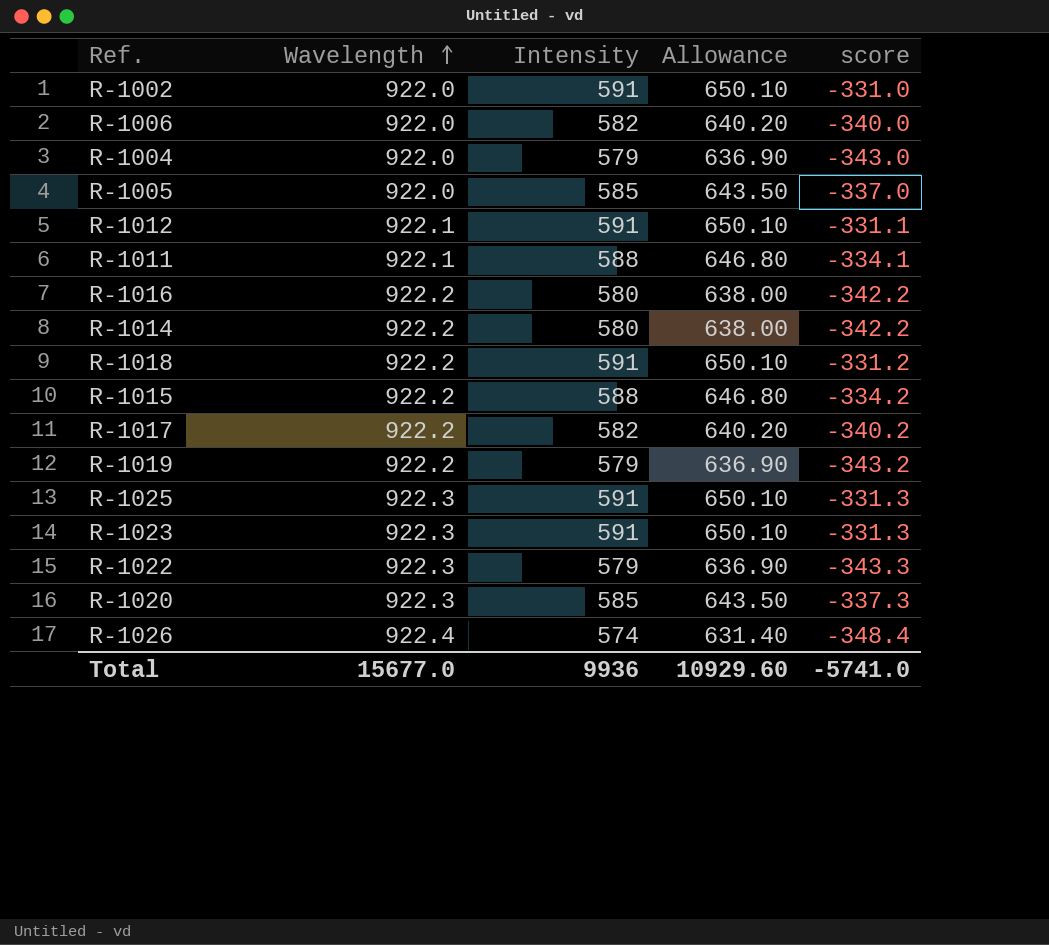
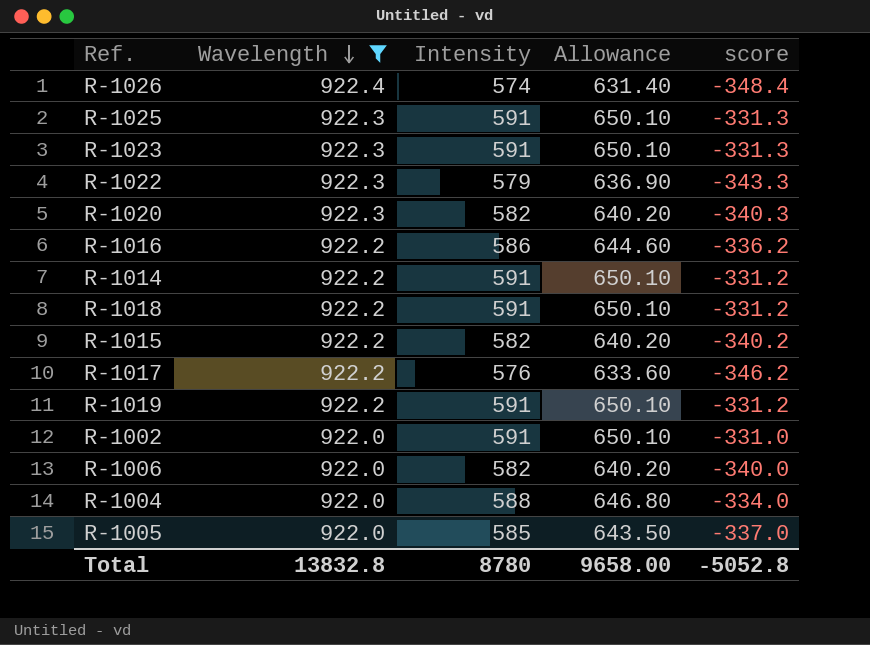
filter: none -> Wavelength != 922.1
row order: Wavelength ascending -> Wavelength descending
R-1020 | Intensity: 585 -> 582
R-1020 | Allowance: 643.50 -> 640.20
R-1020 | score: -337.3 -> -340.3
R-1016 | Intensity: 580 -> 586
R-1016 | Allowance: 638.00 -> 644.60
R-1016 | score: -342.2 -> -336.2
R-1014 | Intensity: 580 -> 591
R-1014 | Allowance: 638.00 -> 650.10
R-1014 | score: -342.2 -> -331.2
R-1015 | Intensity: 588 -> 582
R-1015 | Allowance: 646.80 -> 640.20
R-1015 | score: -334.2 -> -340.2
R-1017 | Intensity: 582 -> 576
R-1017 | Allowance: 640.20 -> 633.60
R-1017 | score: -340.2 -> -346.2
R-1019 | Intensity: 579 -> 591
R-1019 | Allowance: 636.90 -> 650.10
R-1019 | score: -343.2 -> -331.2
R-1004 | Intensity: 579 -> 588
R-1004 | Allowance: 636.90 -> 646.80
R-1004 | score: -343.0 -> -334.0
Total | Wavelength: 15677.0 -> 13832.8
Total | Intensity: 9936 -> 8780
Total | Allowance: 10929.60 -> 9658.00
Total | score: -5741.0 -> -5052.8

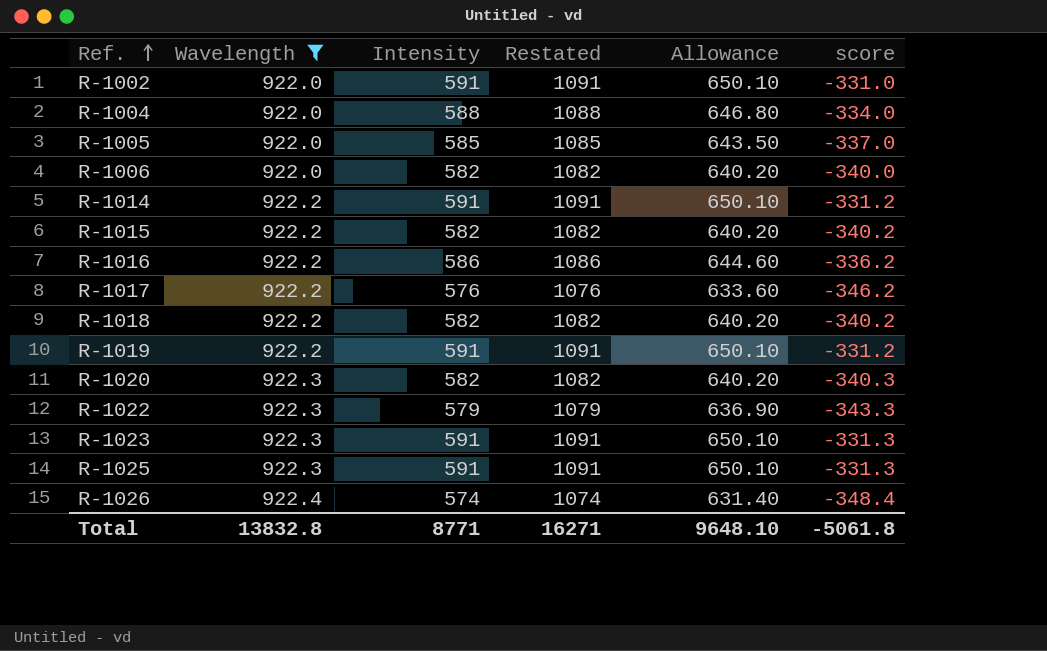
row order: Wavelength descending -> Ref. ascending
column Restated | formula: none -> [Intensity] + 500
R-1018 | Intensity: 591 -> 582
R-1018 | Allowance: 650.10 -> 640.20
R-1018 | score: -331.2 -> -340.2
Total | Intensity: 8780 -> 8771
Total | Allowance: 9658.00 -> 9648.10
Total | score: -5052.8 -> -5061.8

